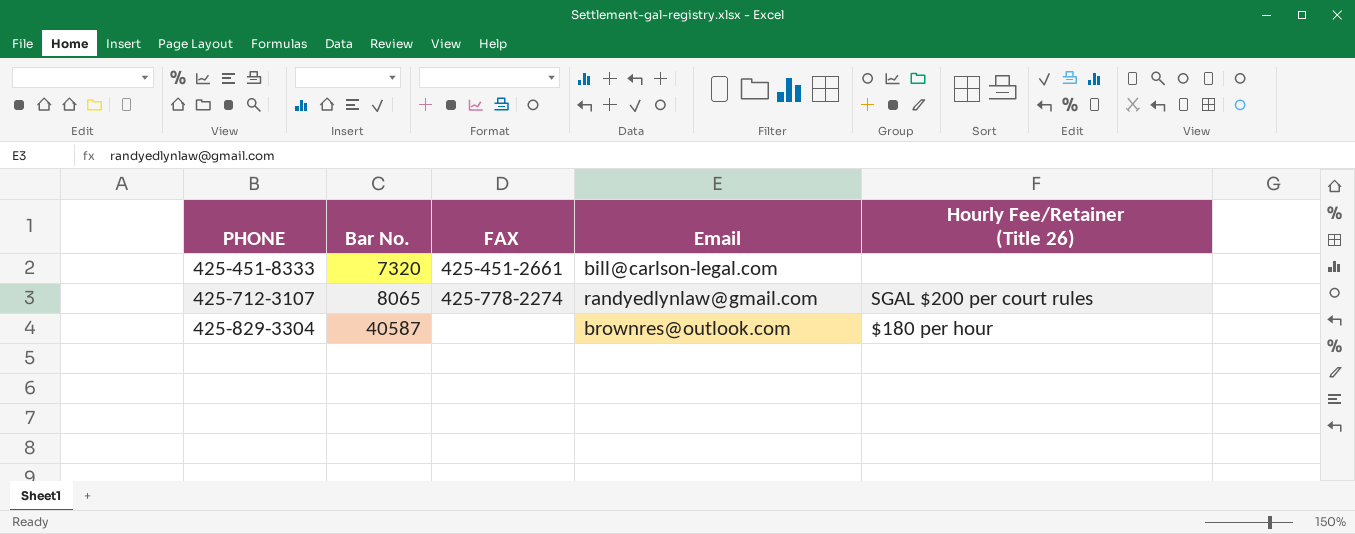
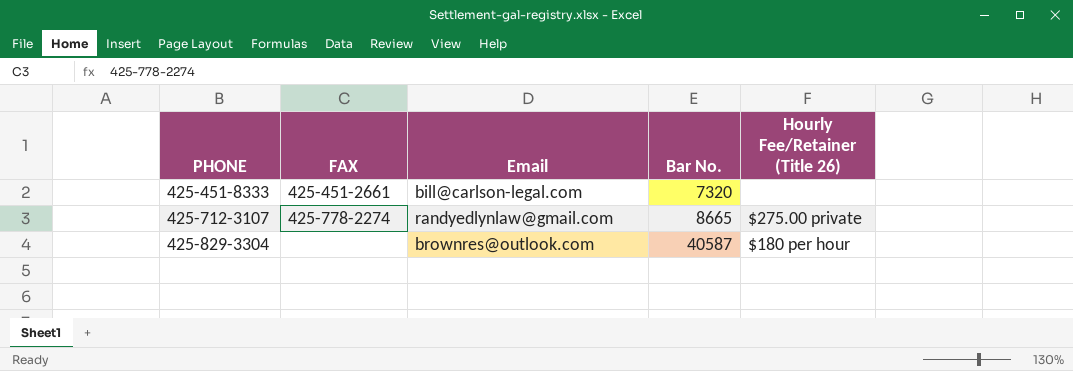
column Bar No. | position: 2 -> 4
425-712-3107 | Bar No.: 8065 -> 8665
425-712-3107 | Hourly Fee/Retainer (Title 26): SGAL $200 per court rules -> $275.00 private

